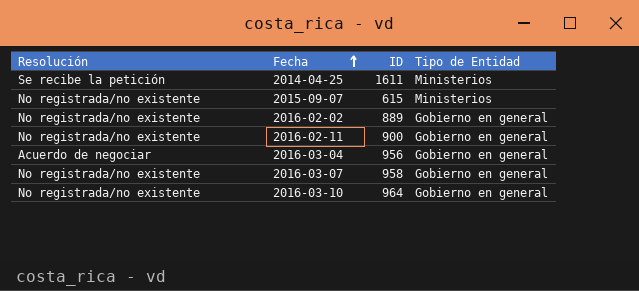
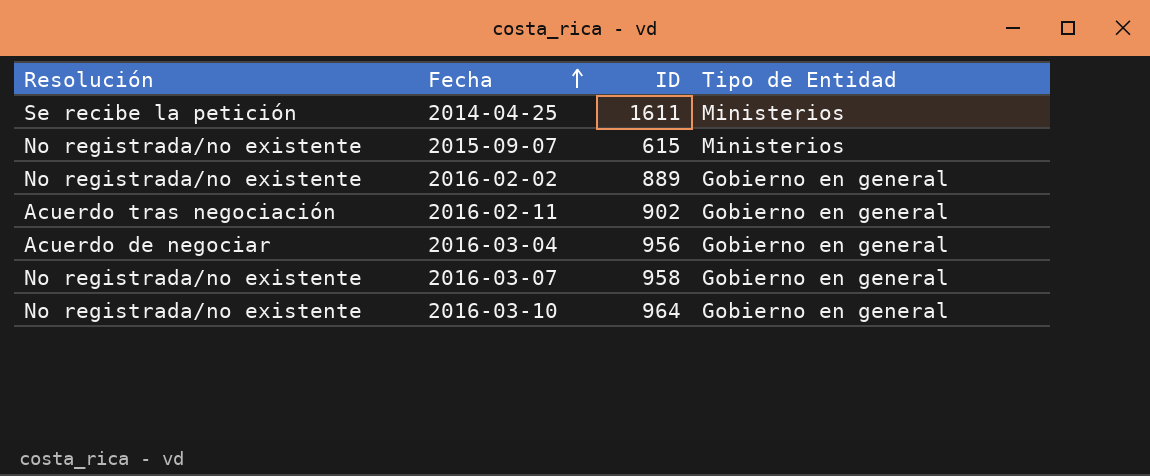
2016-02-11 | Resolución: No registrada/no existente -> Acuerdo tras negociación
2016-02-11 | ID: 900 -> 902

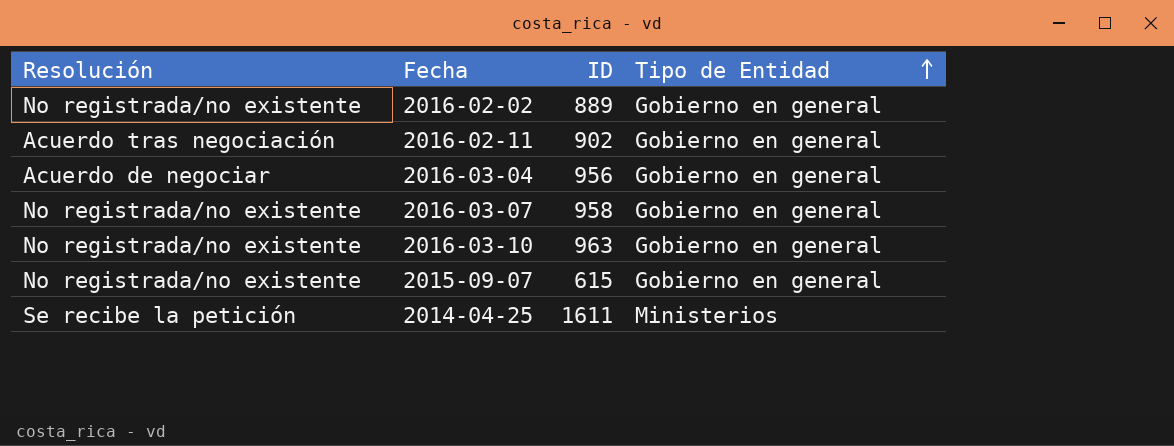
row order: Fecha ascending -> Tipo de Entidad ascending
2016-03-10 | ID: 964 -> 963
2015-09-07 | Tipo de Entidad: Ministerios -> Gobierno en general

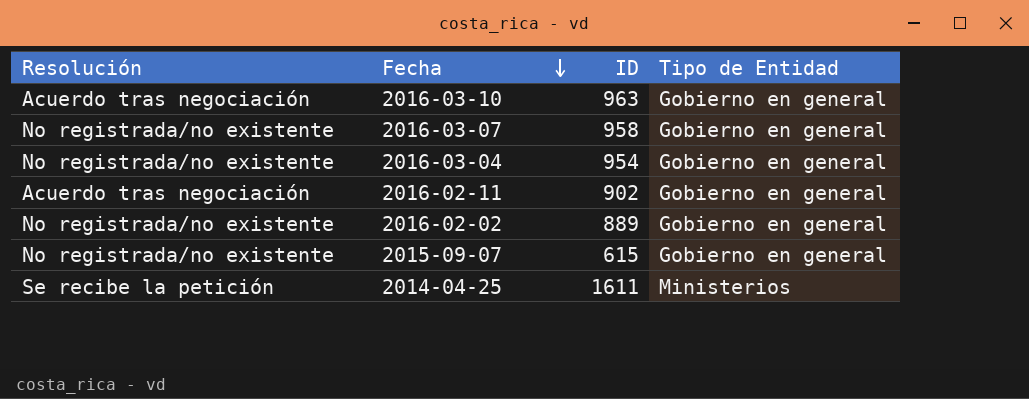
row order: Tipo de Entidad ascending -> Fecha descending
2016-03-10 | Resolución: No registrada/no existente -> Acuerdo tras negociación
2016-03-04 | Resolución: Acuerdo de negociar -> No registrada/no existente
2016-03-04 | ID: 956 -> 954

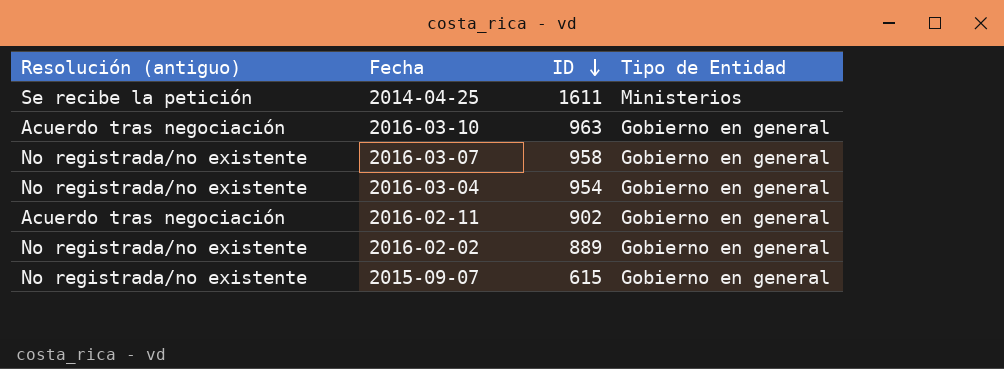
row order: Fecha descending -> ID descending
column name: Resolución -> Resolución (antiguo)

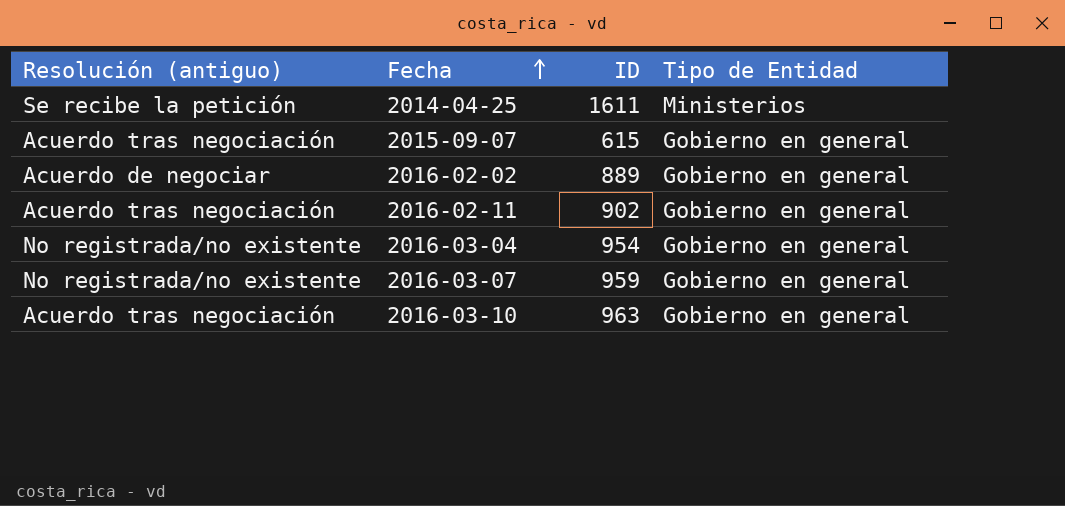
row order: ID descending -> Fecha ascending
2015-09-07 | Resolución (antiguo): No registrada/no existente -> Acuerdo tras negociación
2016-02-02 | Resolución (antiguo): No registrada/no existente -> Acuerdo de negociar
2016-03-07 | ID: 958 -> 959

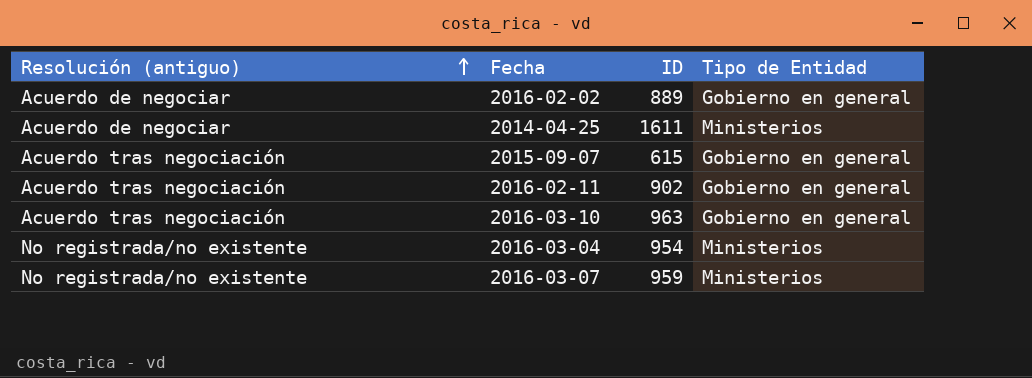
row order: Fecha ascending -> Resolución (antiguo) ascending
2014-04-25 | Resolución (antiguo): Se recibe la petición -> Acuerdo de negociar
2016-03-04 | Tipo de Entidad: Gobierno en general -> Ministerios
2016-03-07 | Tipo de Entidad: Gobierno en general -> Ministerios

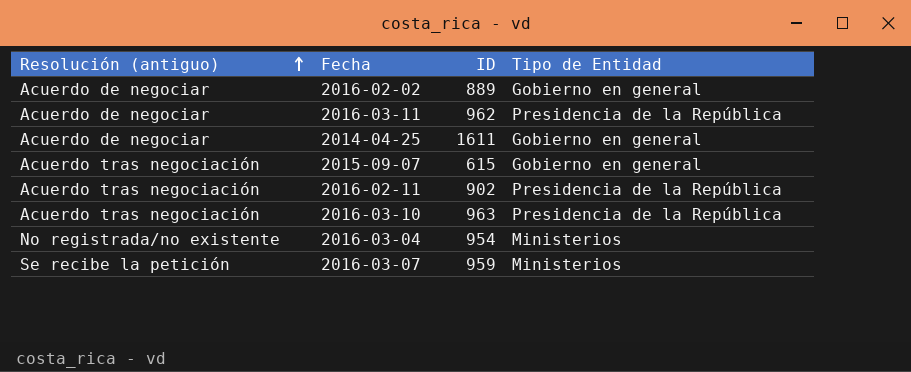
row 2016-03-11: none -> Acuerdo de negociar | 962 | Presidencia de la República
2014-04-25 | Tipo de Entidad: Ministerios -> Gobierno en general
2016-02-11 | Tipo de Entidad: Gobierno en general -> Presidencia de la República
2016-03-10 | Tipo de Entidad: Gobierno en general -> Presidencia de la República
2016-03-07 | Resolución (antiguo): No registrada/no existente -> Se recibe la petición

